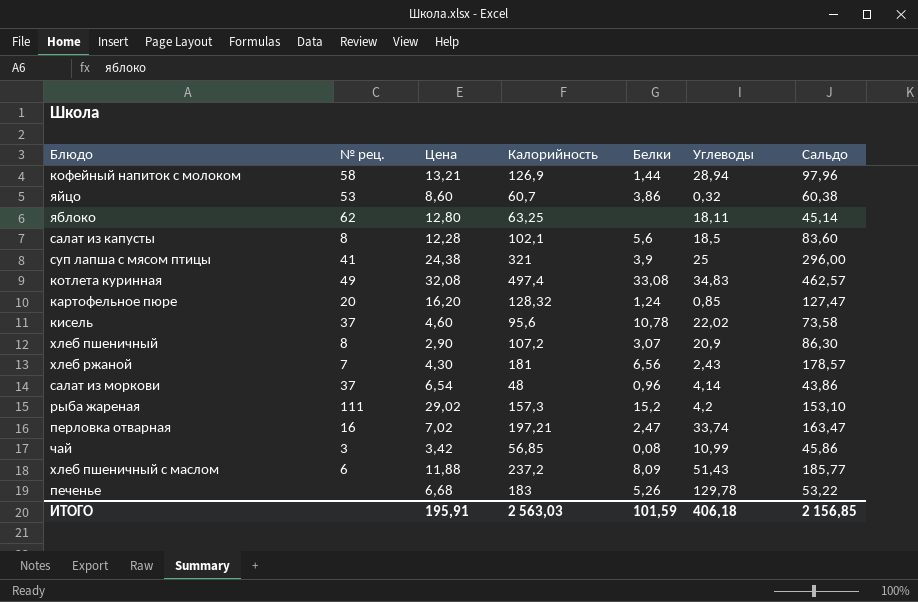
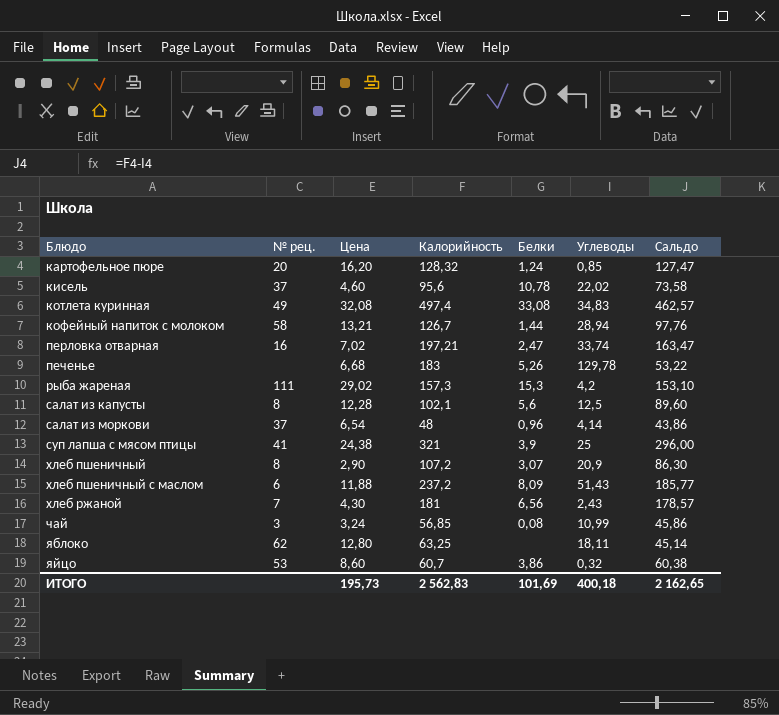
row order: none -> Блюдо ascending
кофейный напиток с молоком | Калорийность: 126,9 -> 126,7
кофейный напиток с молоком | Сальдо: 97,96 -> 97,76
рыба жареная | Белки: 15,2 -> 15,3
салат из капусты | Углеводы: 18,5 -> 12,5
салат из капусты | Сальдо: 83,60 -> 89,60
чай | Цена: 3,42 -> 3,24
ИТОГО | Цена: 195,91 -> 195,73
ИТОГО | Калорийность: 2 563,03 -> 2 562,83
ИТОГО | Белки: 101,59 -> 101,69
ИТОГО | Углеводы: 406,18 -> 400,18
ИТОГО | Сальдо: 2 156,85 -> 2 162,65

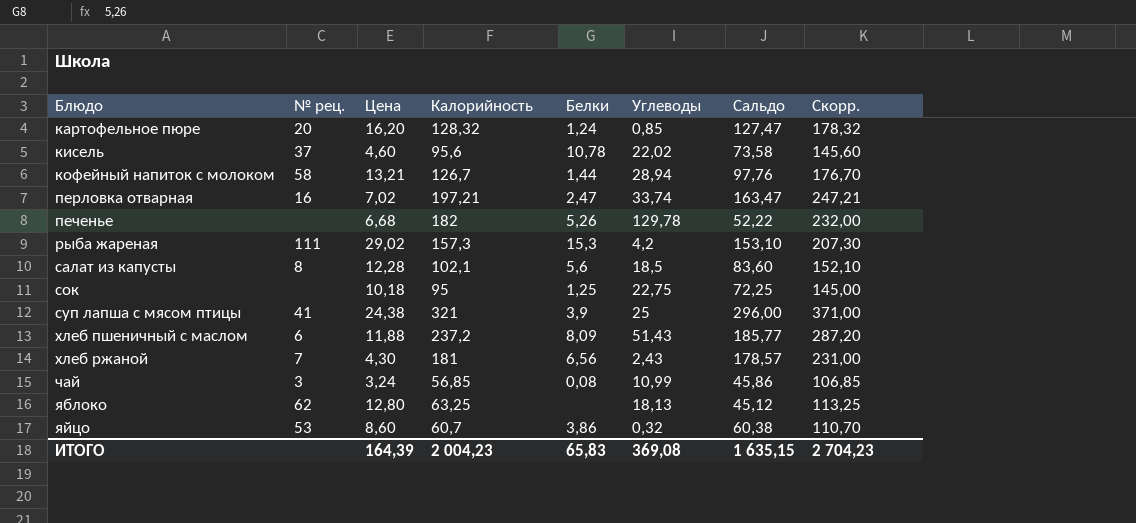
column Скорр. | formula: none -> [Калорийность] + 50
row котлета куринная: 49 | 32,08 | 497,4 | 33,08 | 34,83 | 462,57 -> none
row салат из моркови: 37 | 6,54 | 48 | 0,96 | 4,14 | 43,86 -> none
row хлеб пшеничный: 8 | 2,90 | 107,2 | 3,07 | 20,9 | 86,30 -> none
печенье | Калорийность: 183 -> 182
печенье | Сальдо: 53,22 -> 52,22
салат из капусты | Углеводы: 12,5 -> 18,5
салат из капусты | Сальдо: 89,60 -> 83,60
row сок: none -> none | 10,18 | 95 | 1,25 | 22,75 | 72,25 | 145,00
яблоко | Углеводы: 18,11 -> 18,13
яблоко | Сальдо: 45,14 -> 45,12
ИТОГО | Цена: 195,73 -> 164,39
ИТОГО | Калорийность: 2 562,83 -> 2 004,23
ИТОГО | Белки: 101,69 -> 65,83
ИТОГО | Углеводы: 400,18 -> 369,08
ИТОГО | Сальдо: 2 162,65 -> 1 635,15

